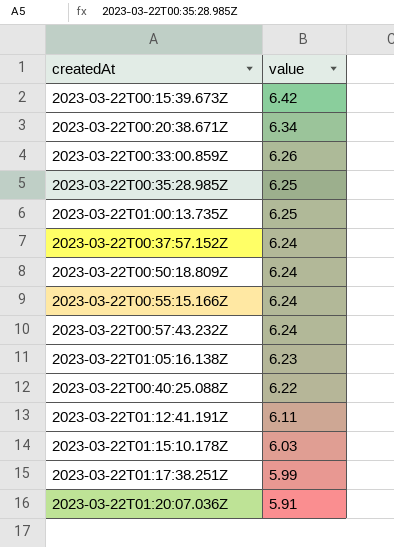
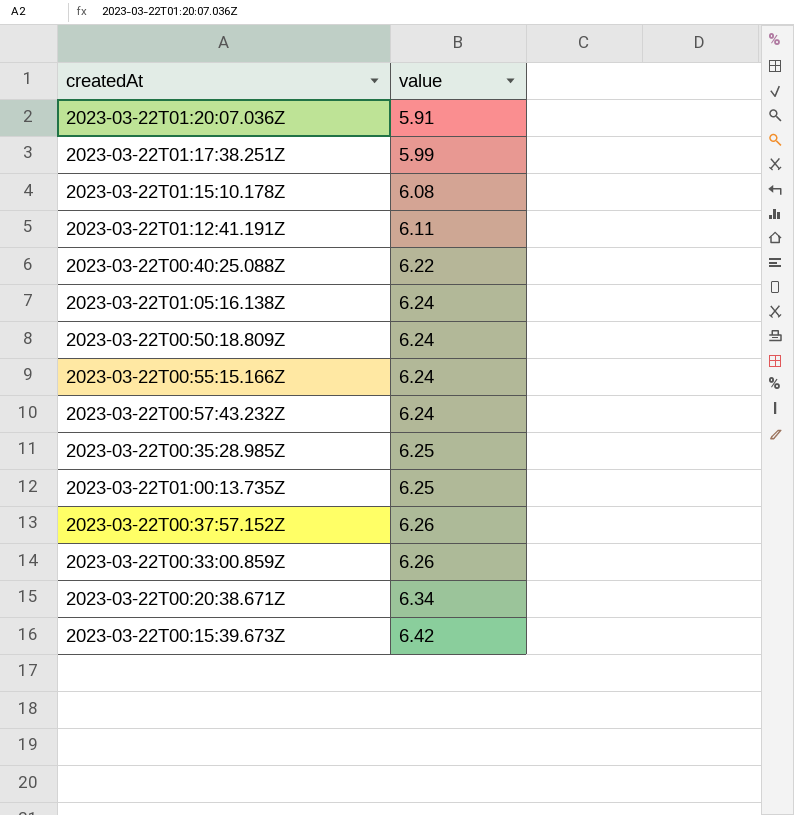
row order: value descending -> value ascending
2023-03-22T01:15:10.178Z | value: 6.03 -> 6.08
2023-03-22T01:05:16.138Z | value: 6.23 -> 6.24
2023-03-22T00:37:57.152Z | value: 6.24 -> 6.26

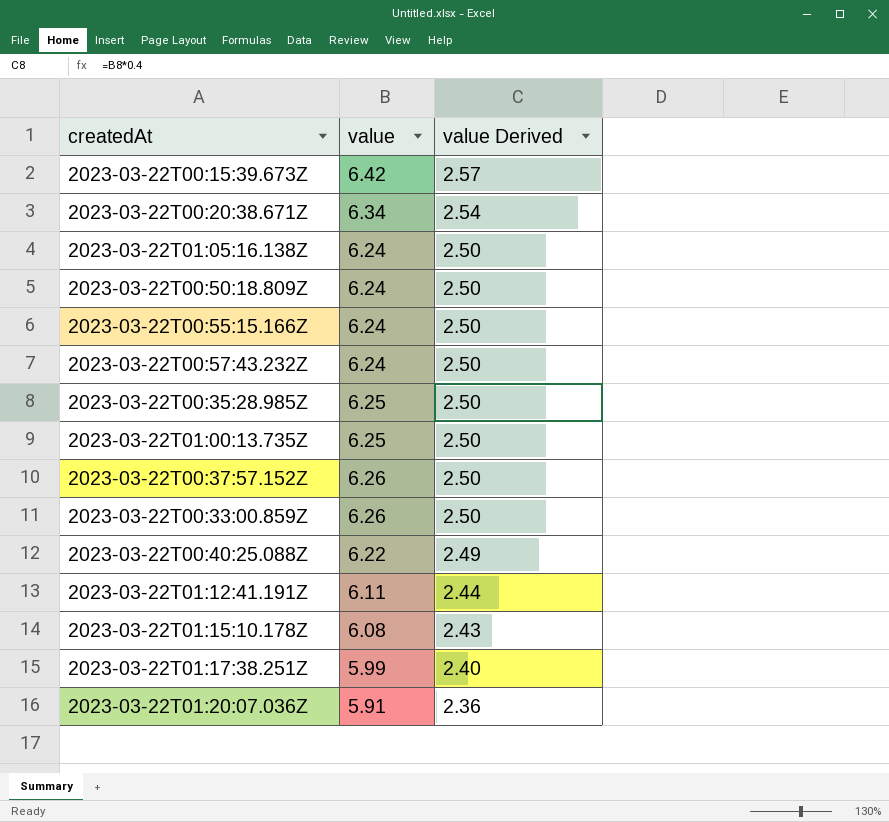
row order: value ascending -> value Derived descending
column value Derived | formula: none -> [value] * 0.4

